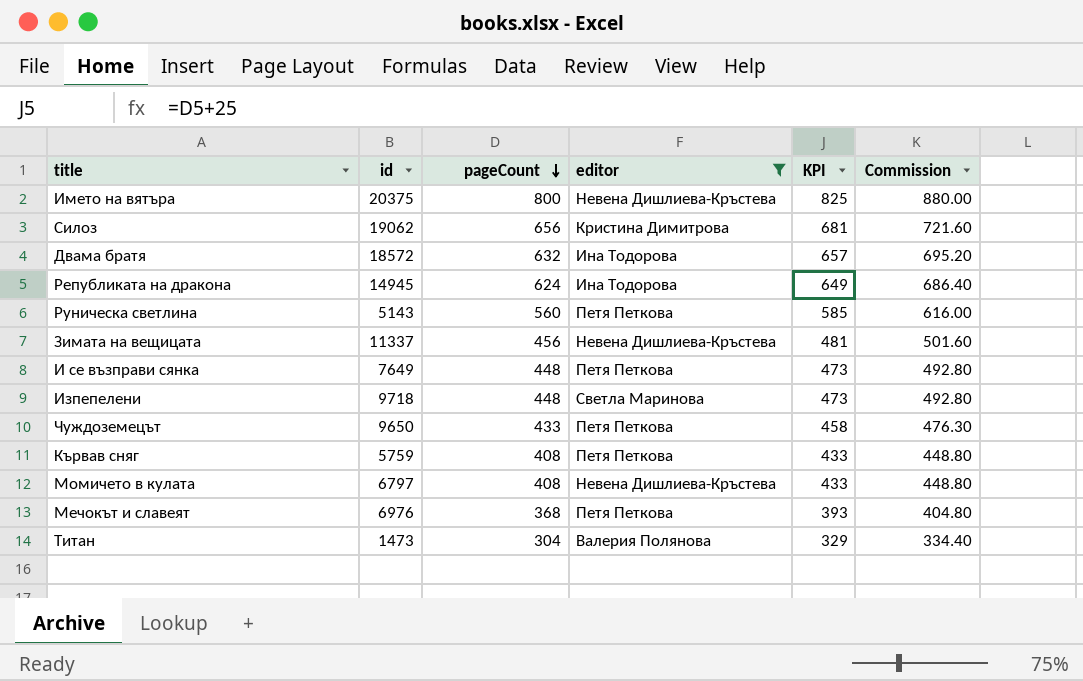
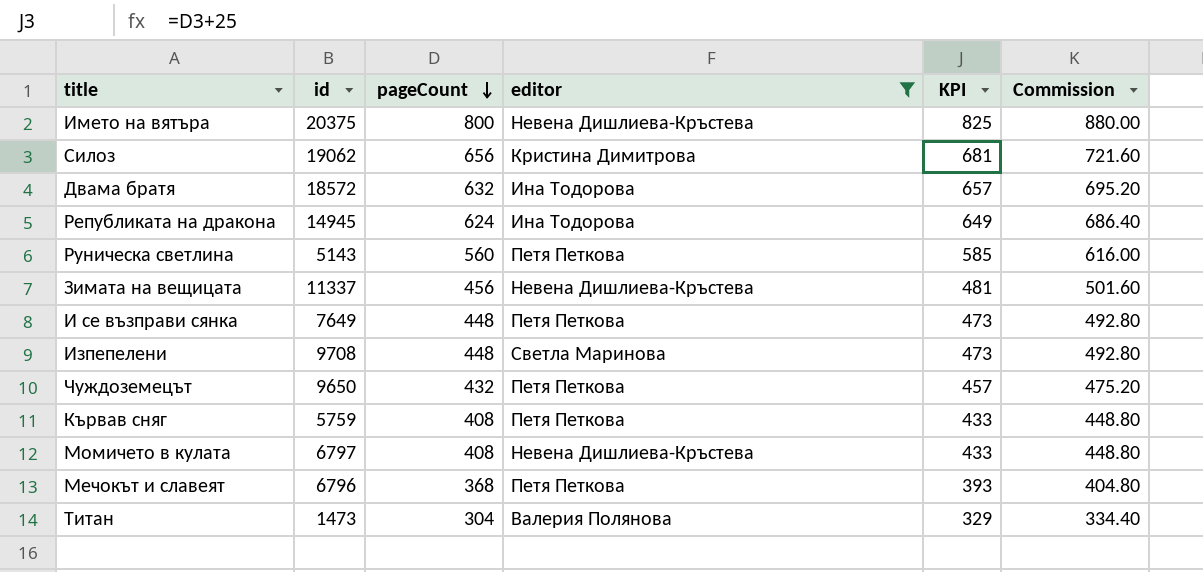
Изпепелени | id: 9718 -> 9708
Чуждоземецът | pageCount: 433 -> 432
Чуждоземецът | KPI: 458 -> 457
Чуждоземецът | Commission: 476.30 -> 475.20
Мечокът и славеят | id: 6976 -> 6796

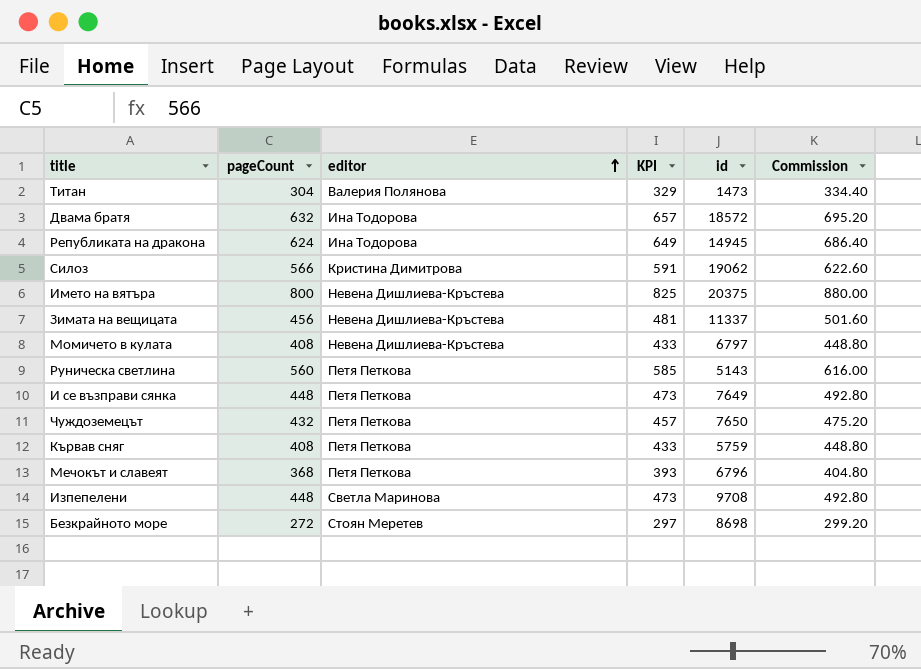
filter: editor != Стоян Меретев -> none
row order: pageCount descending -> editor ascending
column id | position: 2 -> 5
Силоз | pageCount: 656 -> 566
Силоз | KPI: 681 -> 591
Силоз | Commission: 721.60 -> 622.60
Чуждоземецът | id: 9650 -> 7650

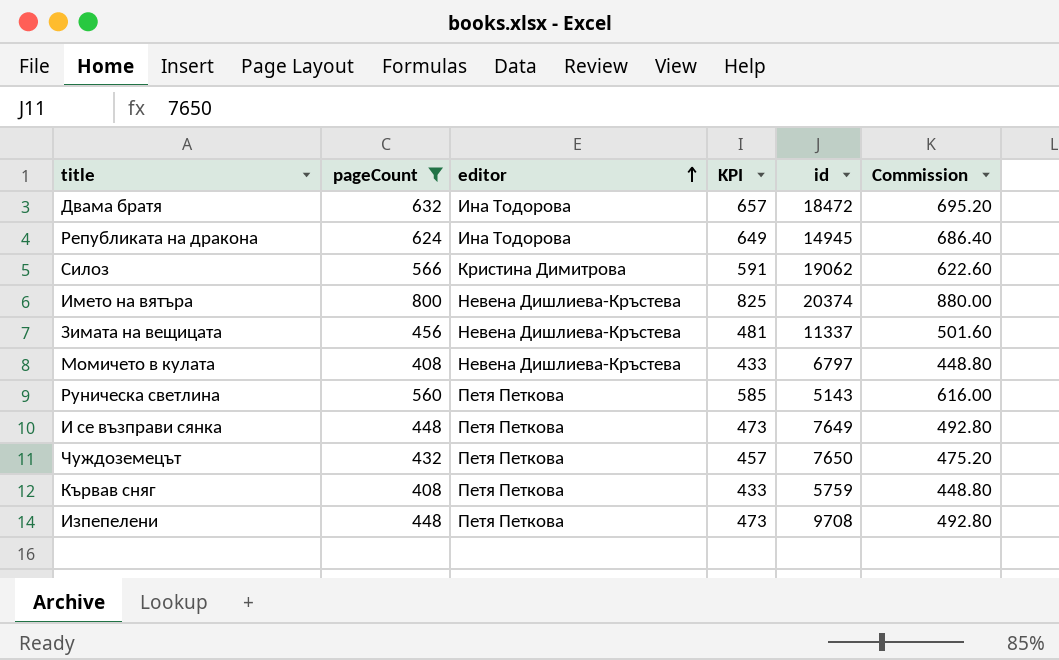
filter: none -> pageCount >= 408
Двама братя | id: 18572 -> 18472
Името на вятъра | id: 20375 -> 20374
Изпепелени | editor: Светла Маринова -> Петя Петкова

